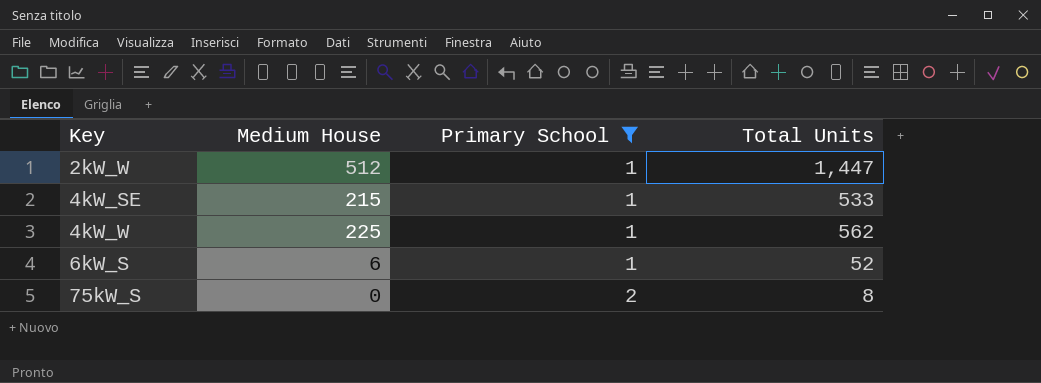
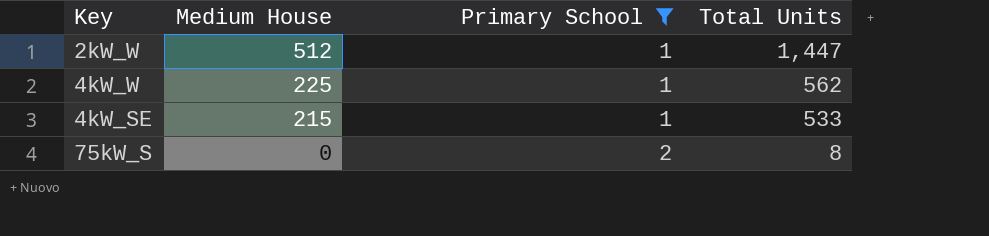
row order: Key ascending -> Medium House descending
row 6kW_S: 6 | 1 | 52 -> none

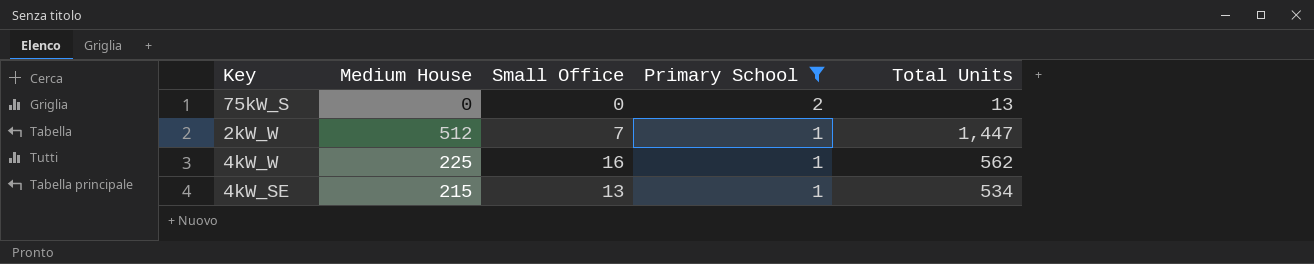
row order: Medium House descending -> Primary School descending
column Small Office | position: none -> 3
75kW_S | Total Units: 8 -> 13
4kW_SE | Total Units: 533 -> 534

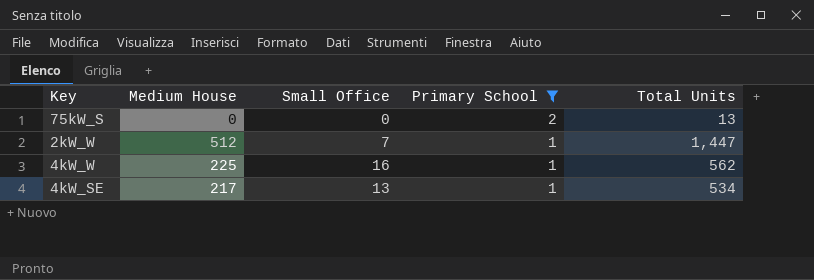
4kW_SE | Medium House: 215 -> 217

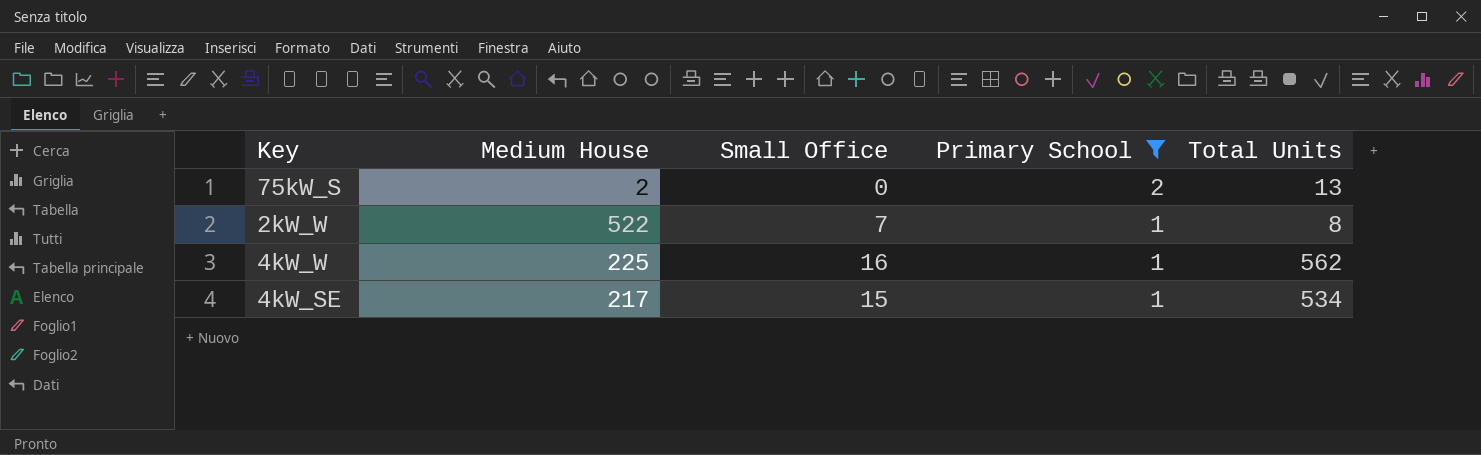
75kW_S | Medium House: 0 -> 2
2kW_W | Medium House: 512 -> 522
2kW_W | Total Units: 1,447 -> 8
4kW_SE | Small Office: 13 -> 15

